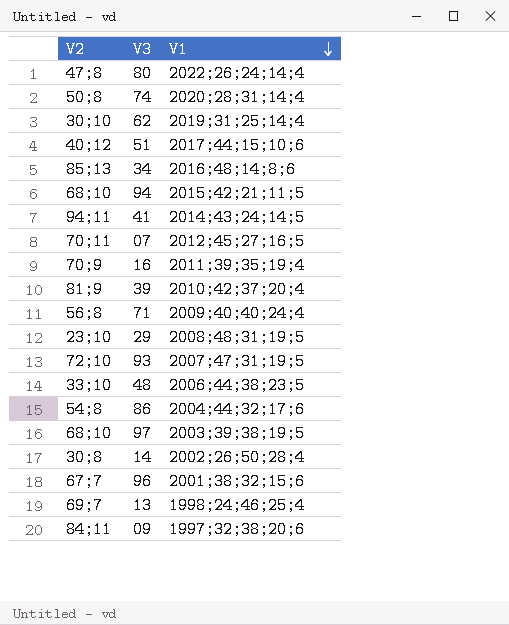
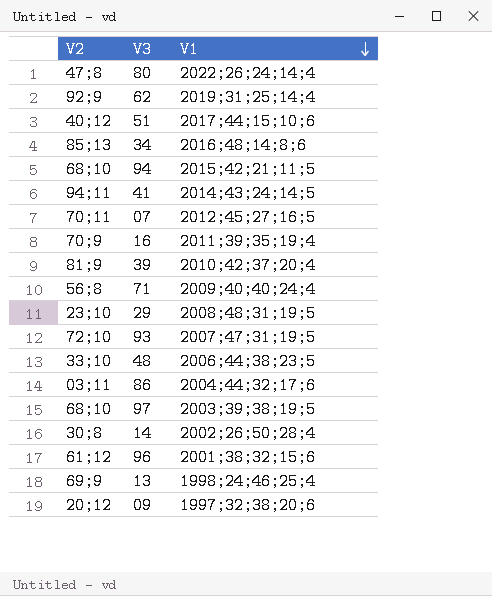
row 74: 50;8 | 2020;28;31;14;4 -> none
62 | V2: 30;10 -> 92;9
86 | V2: 54;8 -> 03;11
96 | V2: 67;7 -> 61;12
13 | V2: 69;7 -> 69;9
09 | V2: 84;11 -> 20;12

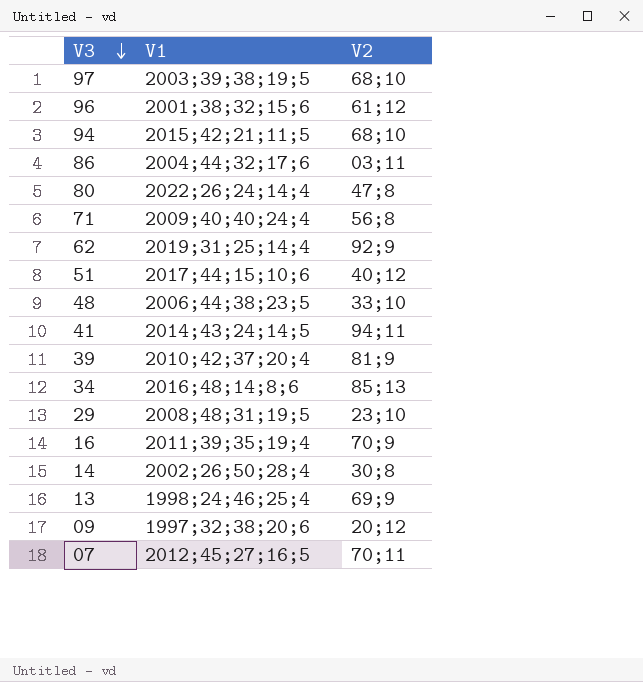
row order: V1 descending -> V3 descending
column V2 | position: 1 -> 3
row 93: 72;10 | 2007;47;31;19;5 -> none

